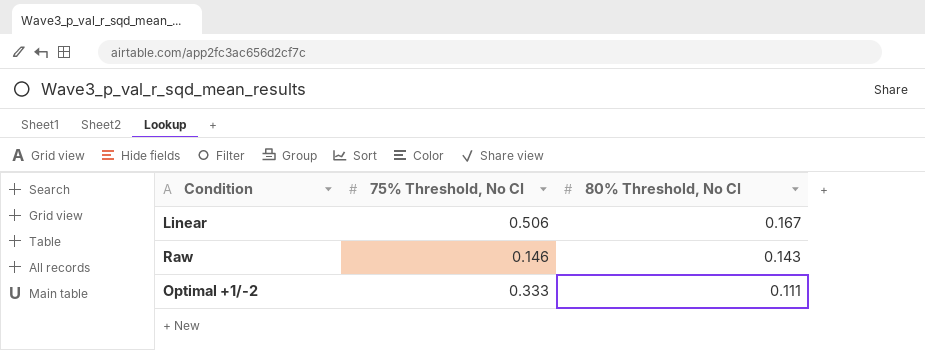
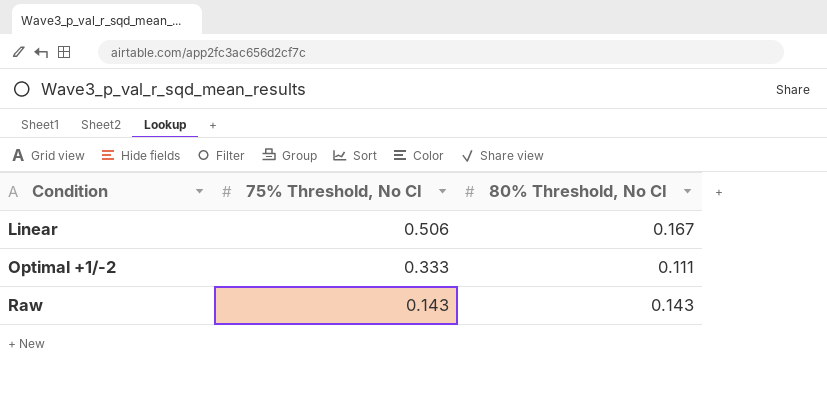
row order: 80% Threshold, No CI descending -> Condition ascending
Raw | 75% Threshold, No CI: 0.146 -> 0.143

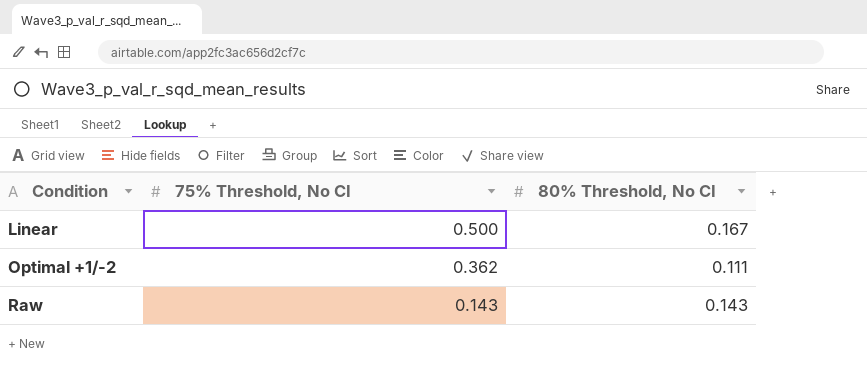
Linear | 75% Threshold, No CI: 0.506 -> 0.500
Optimal +1/-2 | 75% Threshold, No CI: 0.333 -> 0.362

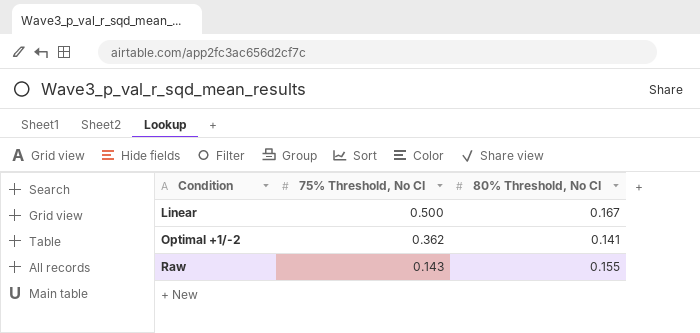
Optimal +1/-2 | 80% Threshold, No CI: 0.111 -> 0.141
Raw | 80% Threshold, No CI: 0.143 -> 0.155

